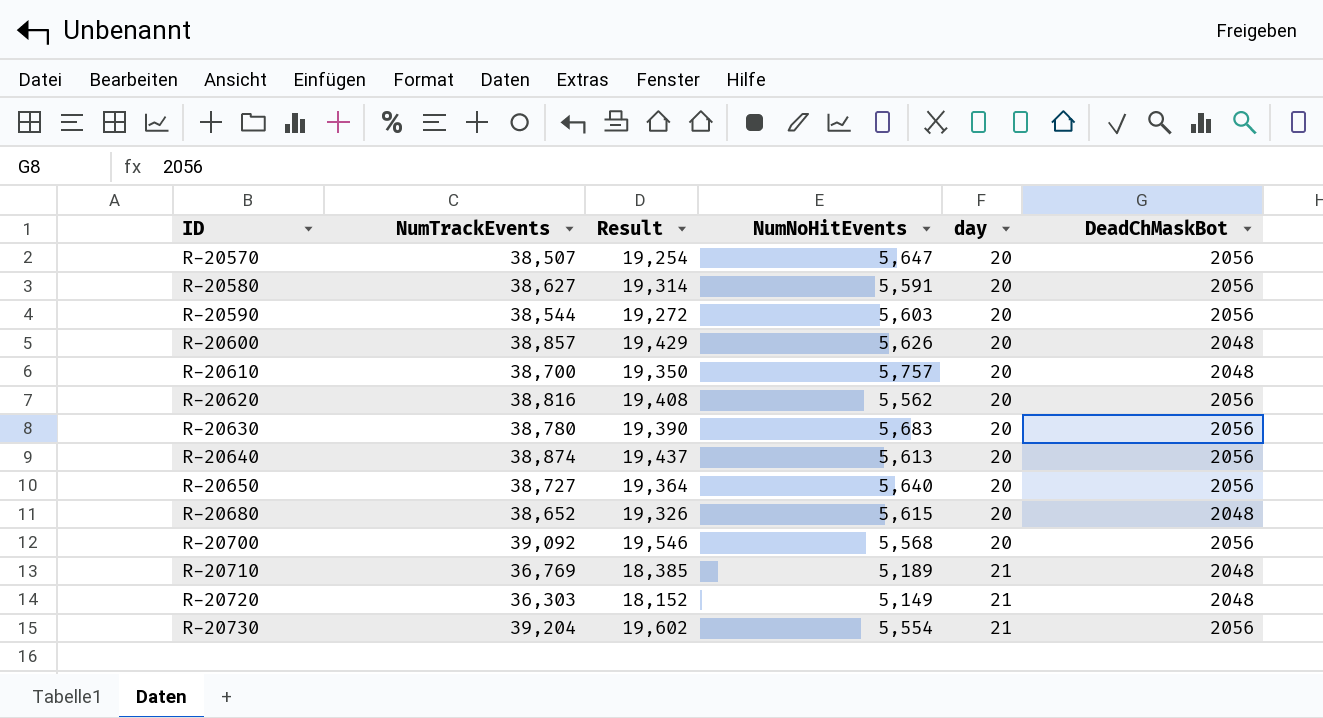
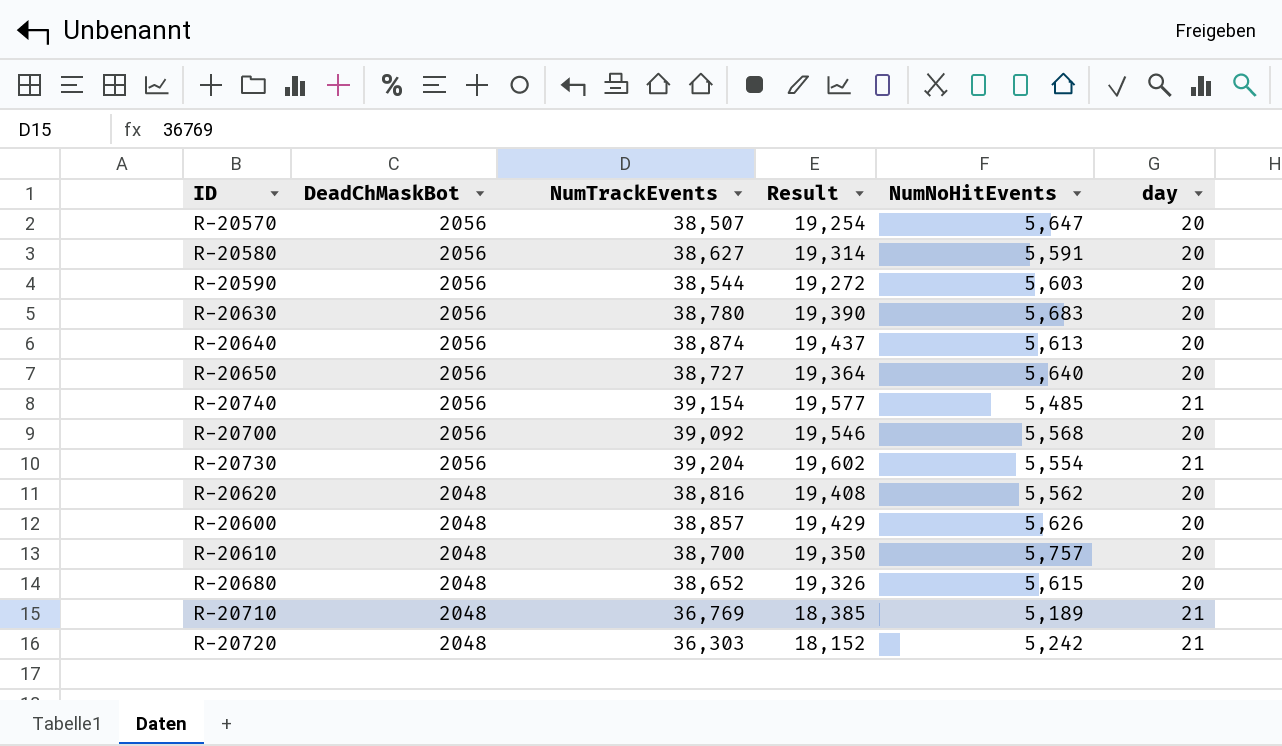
row order: ID ascending -> DeadChMaskBot descending
column DeadChMaskBot | position: 6 -> 2
row R-20740: none -> 2056 | 39,154 | 19,577 | 5,485 | 21
R-20620 | DeadChMaskBot: 2056 -> 2048
R-20720 | NumNoHitEvents: 5,149 -> 5,242

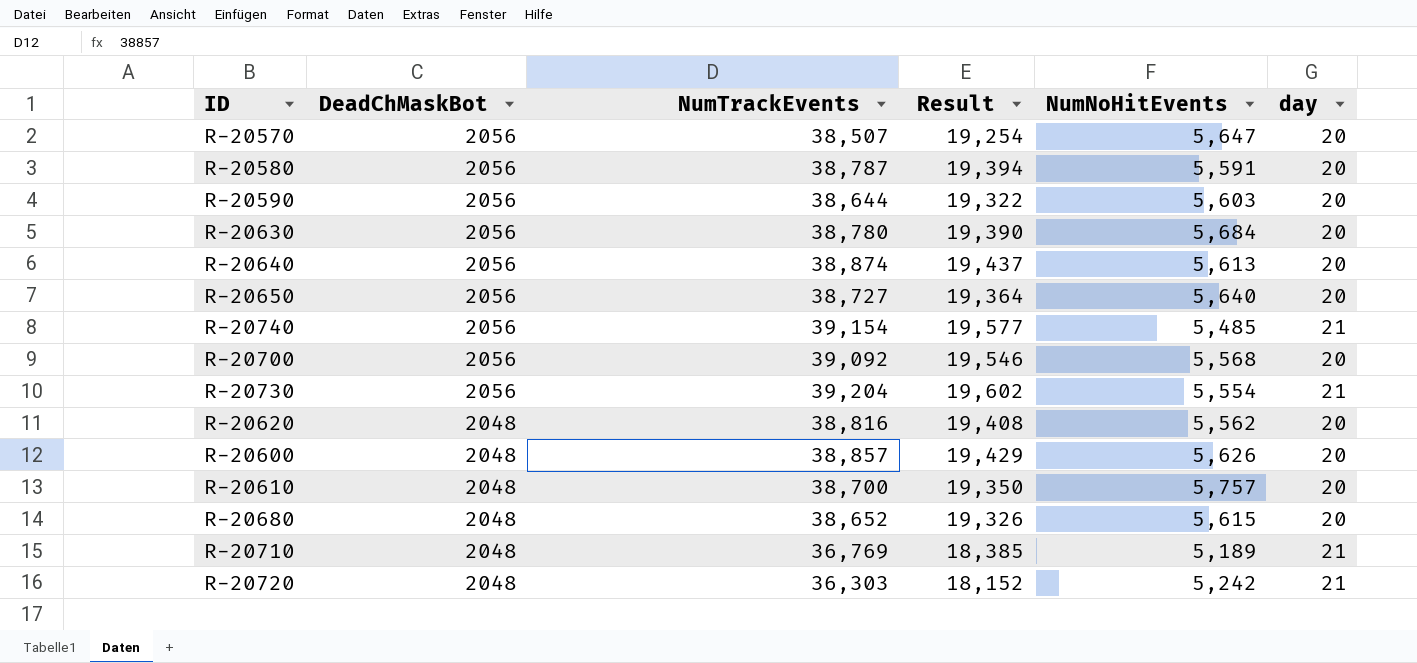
R-20580 | NumTrackEvents: 38,627 -> 38,787
R-20580 | Result: 19,314 -> 19,394
R-20590 | NumTrackEvents: 38,544 -> 38,644
R-20590 | Result: 19,272 -> 19,322
R-20630 | NumNoHitEvents: 5,683 -> 5,684

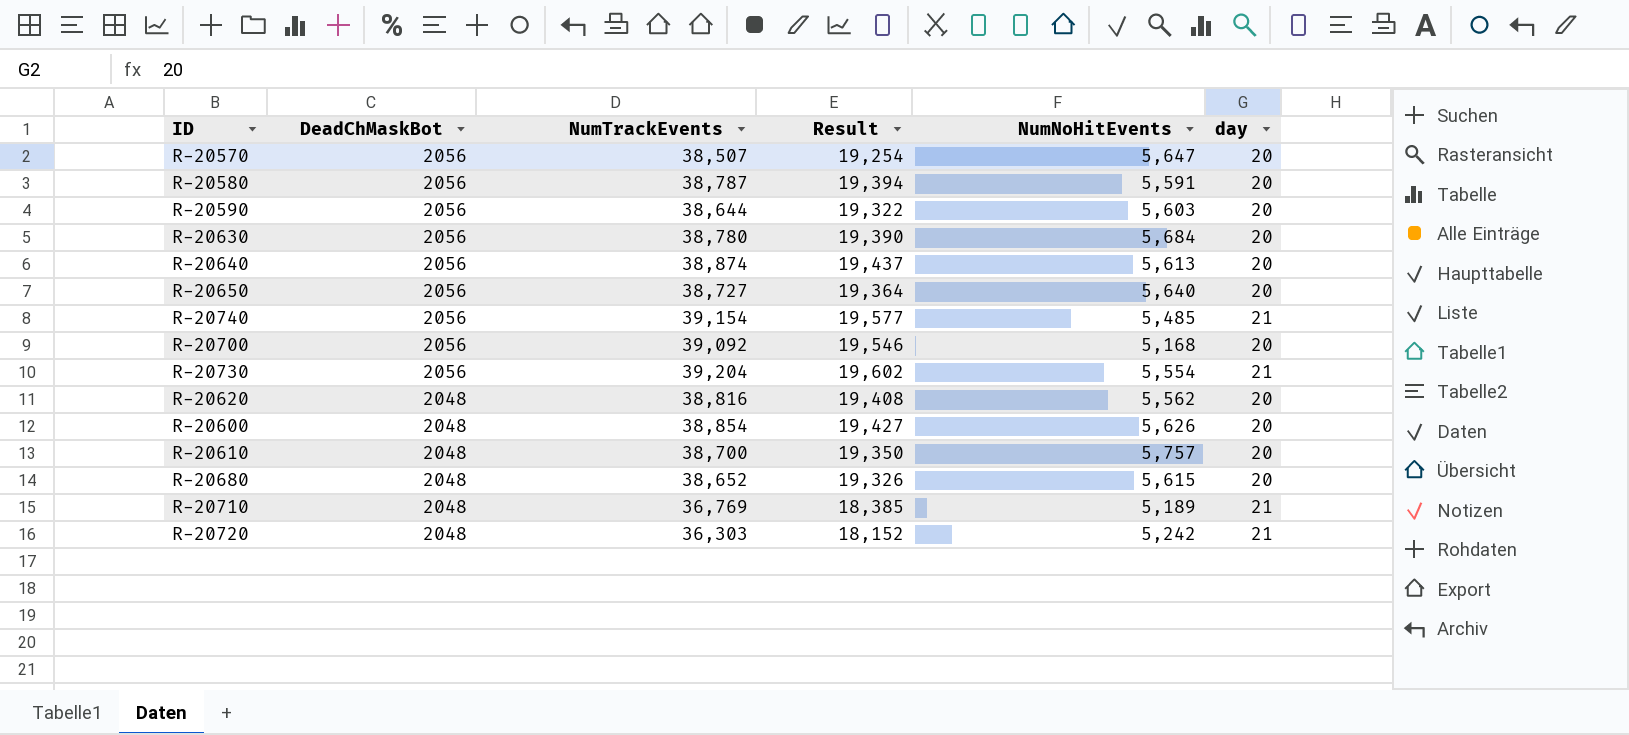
R-20700 | NumNoHitEvents: 5,568 -> 5,168
R-20600 | NumTrackEvents: 38,857 -> 38,854
R-20600 | Result: 19,429 -> 19,427

